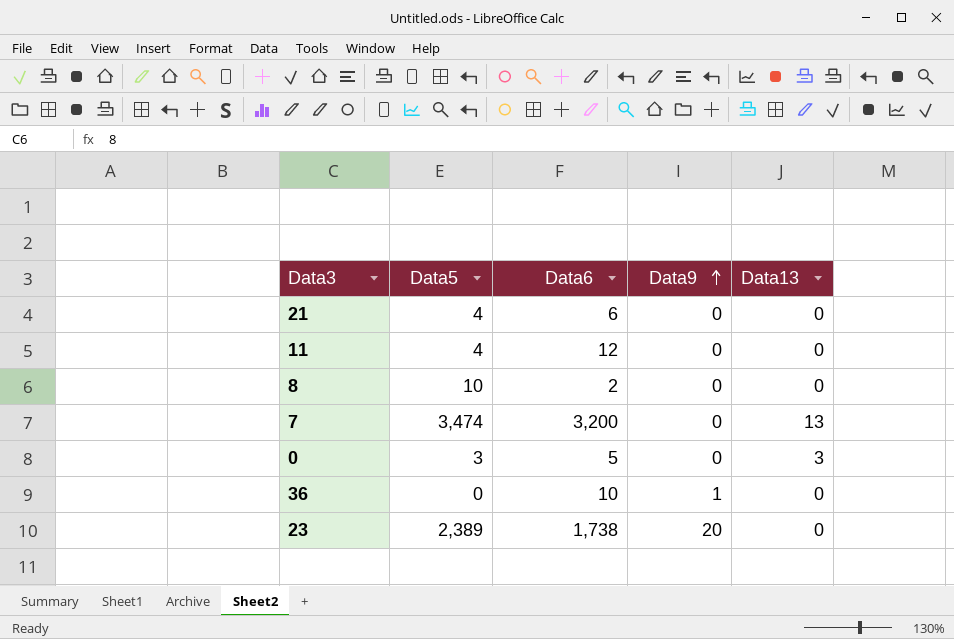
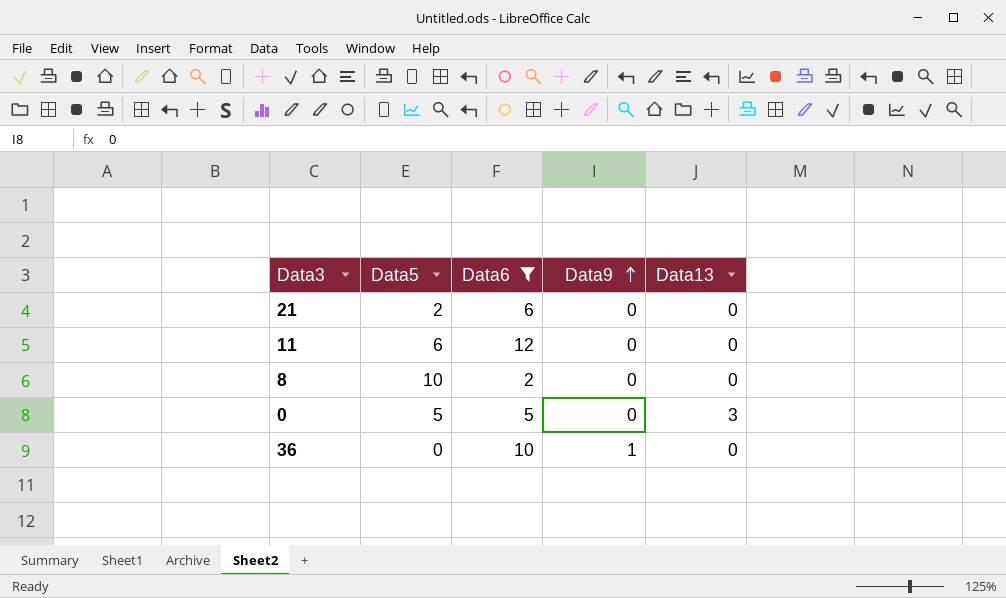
filter: none -> Data6 <= 12
21 | Data5: 4 -> 2
11 | Data5: 4 -> 6
0 | Data5: 3 -> 5

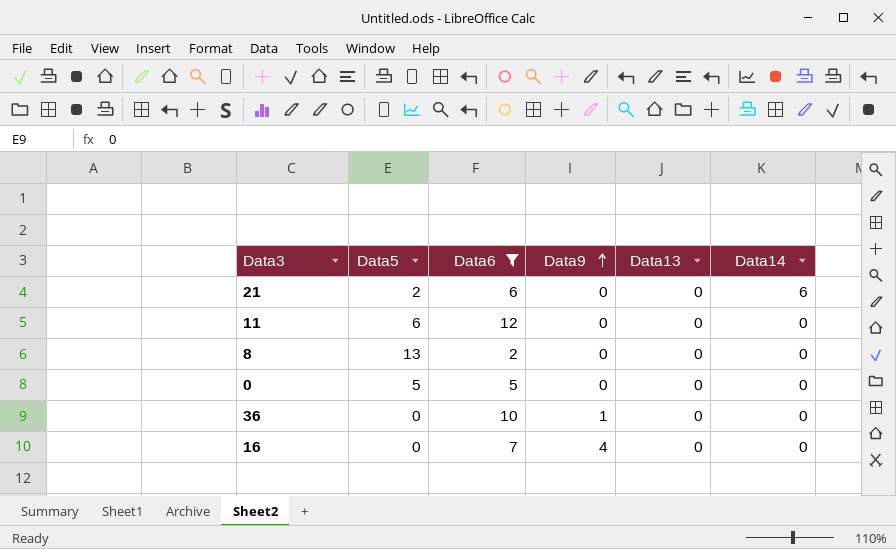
column Data14 | position: none -> 6
8 | Data5: 10 -> 13
0 | Data13: 3 -> 0
row 16: none -> 0 | 7 | 4 | 0 | 0

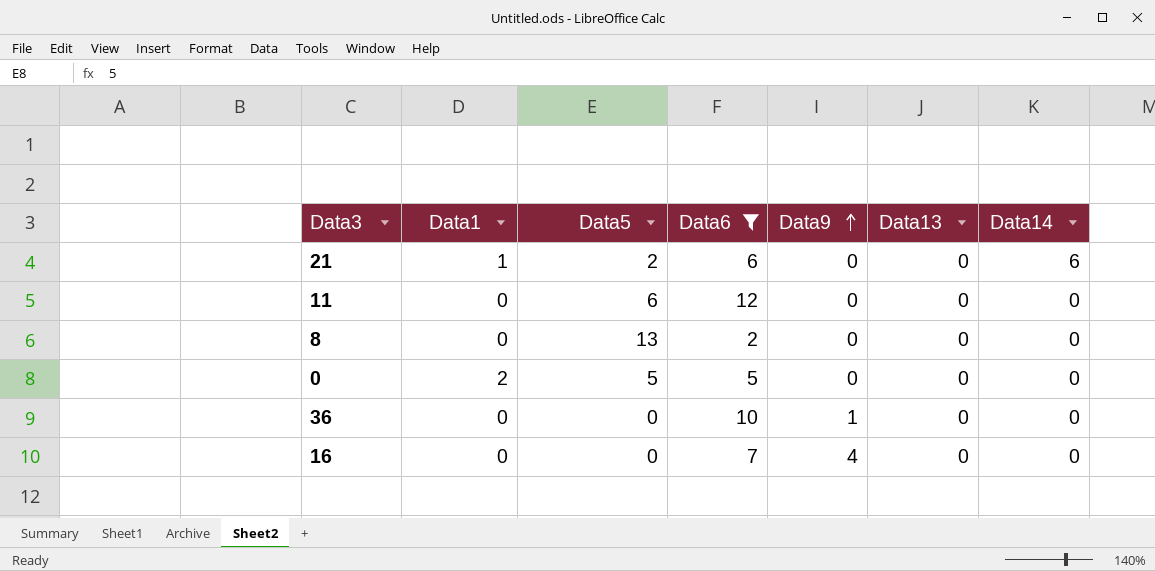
column Data1 | position: none -> 2

